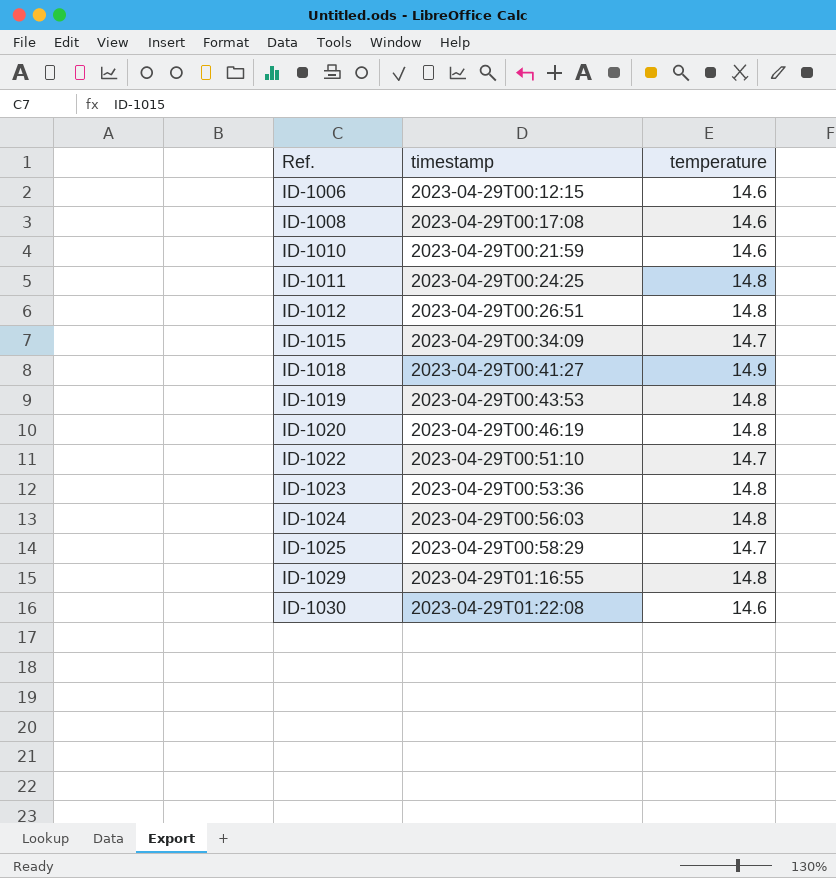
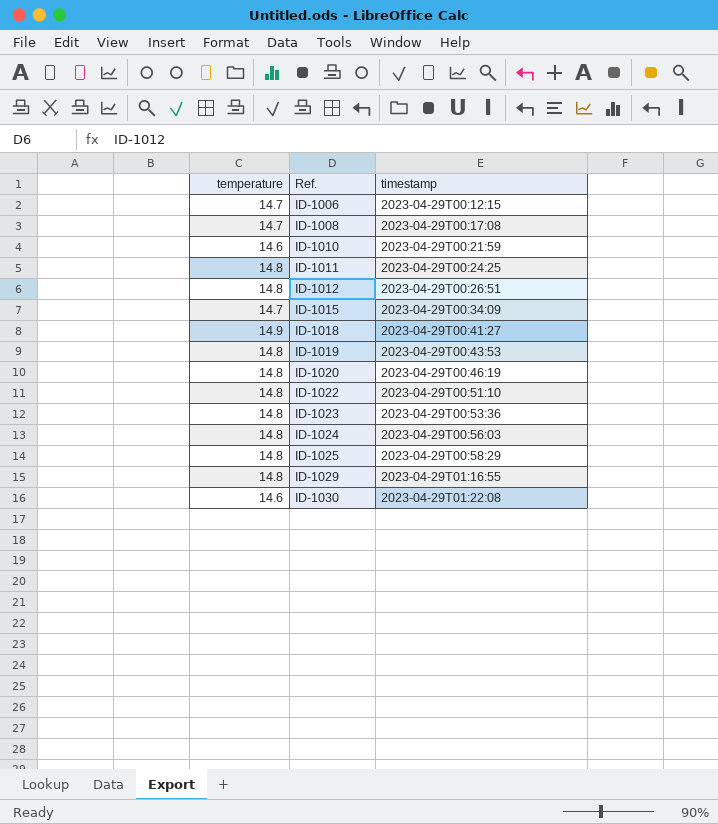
column temperature | position: 3 -> 1
ID-1006 | temperature: 14.6 -> 14.7
ID-1008 | temperature: 14.6 -> 14.7
ID-1022 | temperature: 14.7 -> 14.8
ID-1025 | temperature: 14.7 -> 14.8

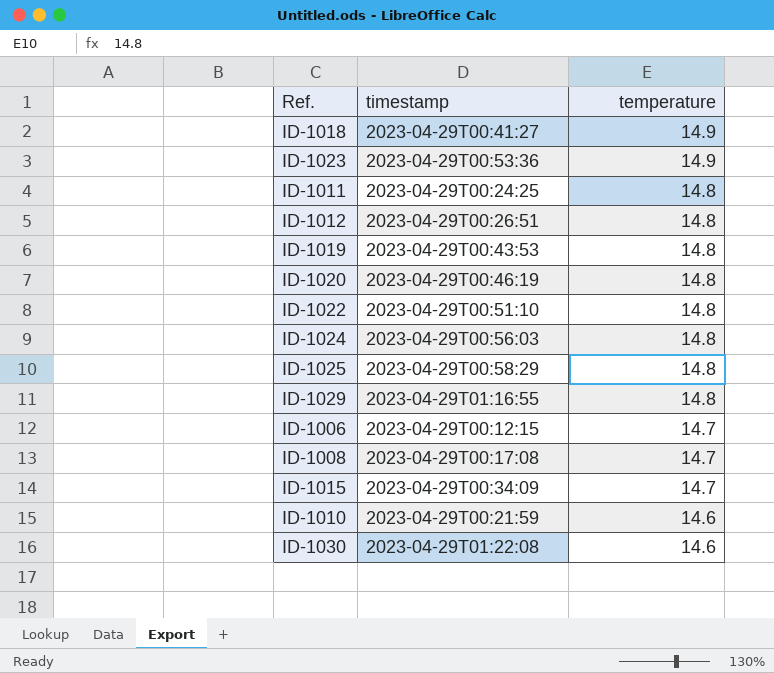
row order: Ref. ascending -> temperature descending
column temperature | position: 1 -> 3
ID-1023 | temperature: 14.8 -> 14.9

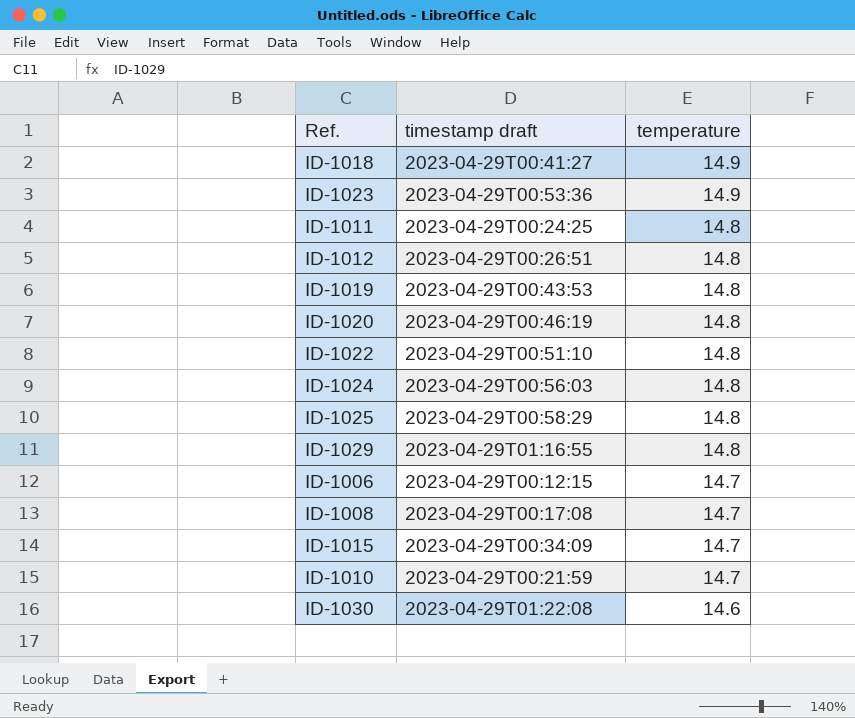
column name: timestamp -> timestamp draft
ID-1010 | temperature: 14.6 -> 14.7

